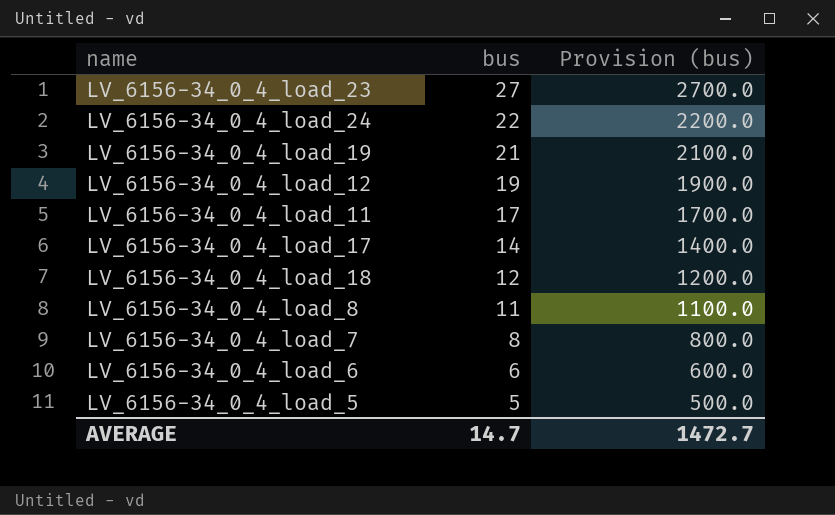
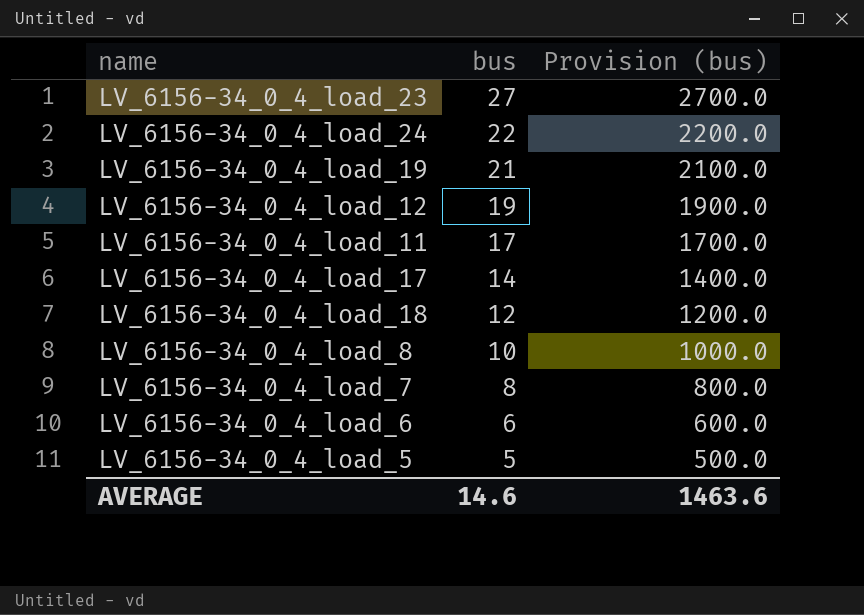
LV_6156-34_0_4_load_8 | bus: 11 -> 10
LV_6156-34_0_4_load_8 | Provision (bus): 1100.0 -> 1000.0
AVERAGE | bus: 14.7 -> 14.6
AVERAGE | Provision (bus): 1472.7 -> 1463.6

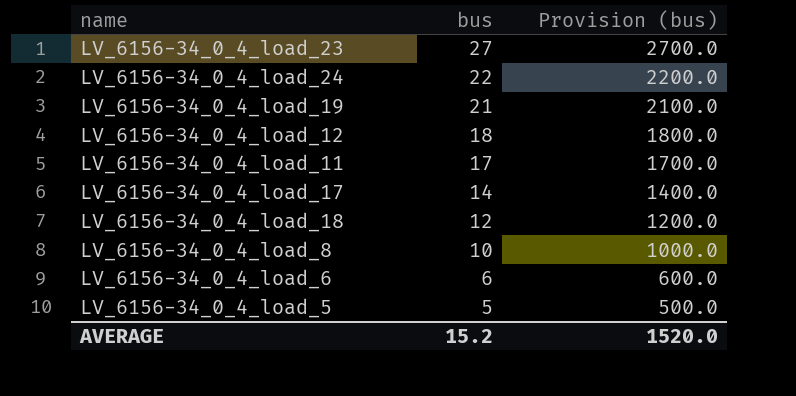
row LV_6156-34_0_4_load_7: 8 | 800.0 -> none
LV_6156-34_0_4_load_12 | bus: 19 -> 18
LV_6156-34_0_4_load_12 | Provision (bus): 1900.0 -> 1800.0
AVERAGE | bus: 14.6 -> 15.2
AVERAGE | Provision (bus): 1463.6 -> 1520.0

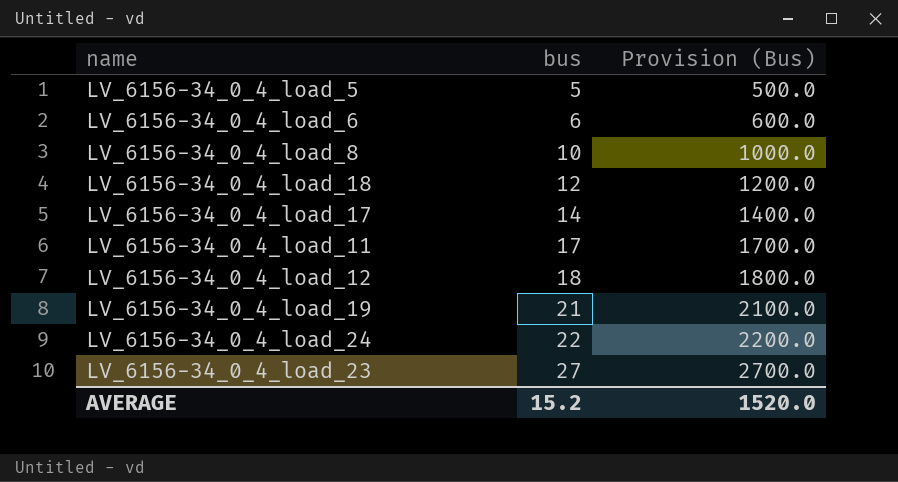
row order: bus descending -> bus ascending
column name: Provision (bus) -> Provision (Bus)

